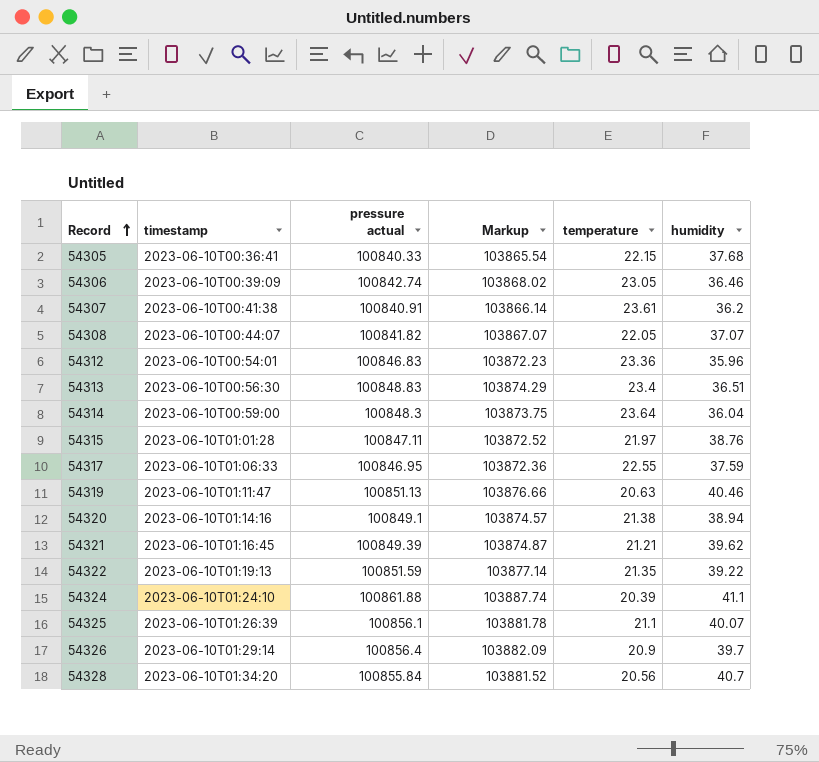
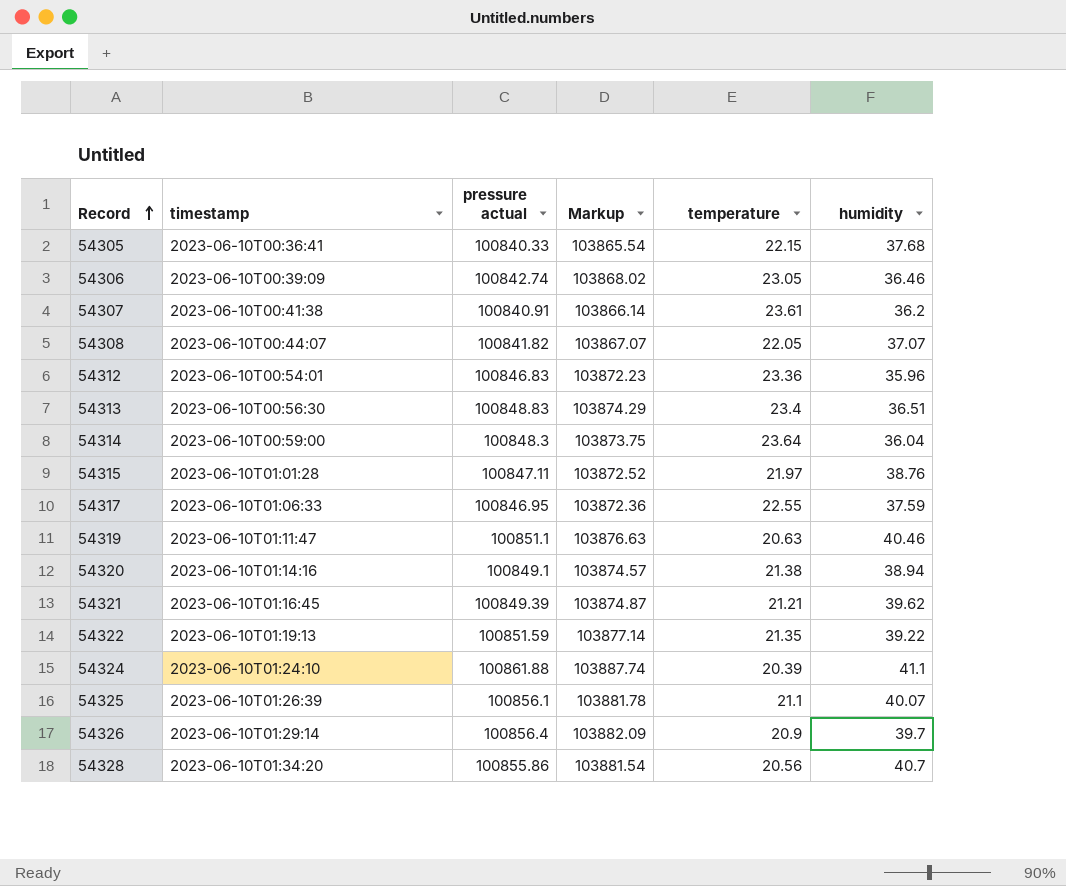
54319 | pressure actual: 100851.13 -> 100851.1
54319 | Markup: 103876.66 -> 103876.63
54328 | pressure actual: 100855.84 -> 100855.86
54328 | Markup: 103881.52 -> 103881.54

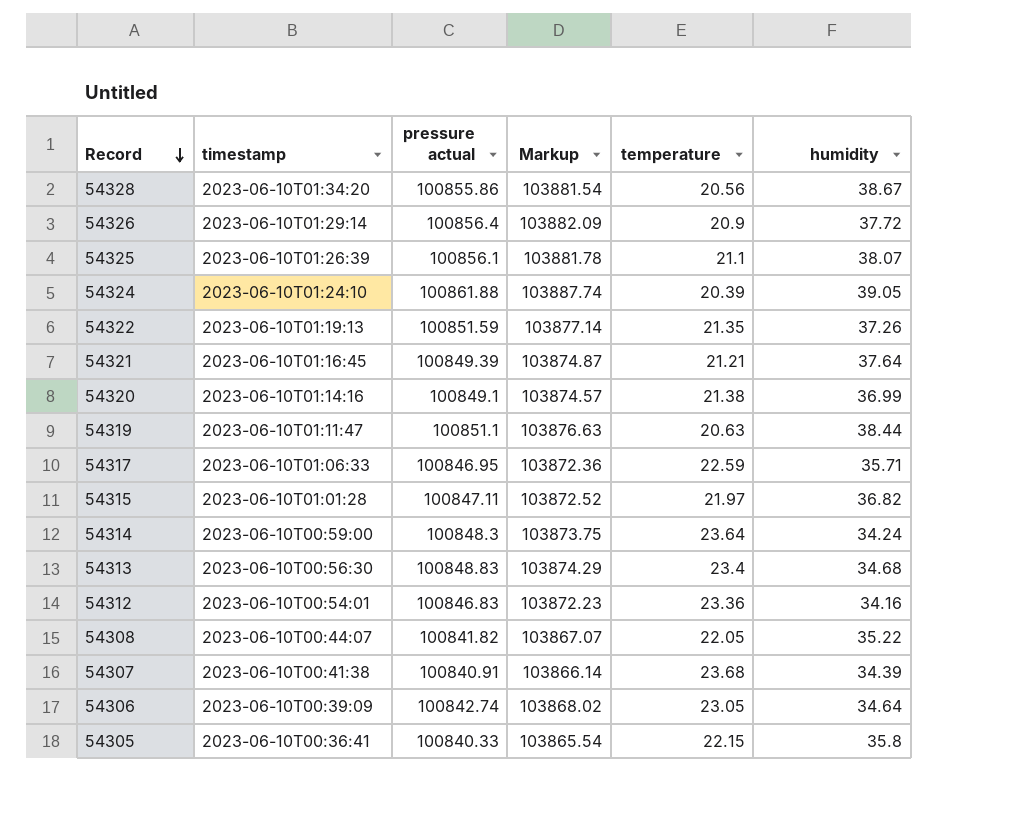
row order: Record ascending -> Record descending
54328 | humidity: 40.7 -> 38.67
54326 | humidity: 39.7 -> 37.72
54325 | humidity: 40.07 -> 38.07
54324 | humidity: 41.1 -> 39.05
54322 | humidity: 39.22 -> 37.26
54321 | humidity: 39.62 -> 37.64
54320 | humidity: 38.94 -> 36.99
54319 | humidity: 40.46 -> 38.44
54317 | temperature: 22.55 -> 22.59
54317 | humidity: 37.59 -> 35.71
54315 | humidity: 38.76 -> 36.82
54314 | humidity: 36.04 -> 34.24
54313 | humidity: 36.51 -> 34.68
54312 | humidity: 35.96 -> 34.16
54308 | humidity: 37.07 -> 35.22
54307 | temperature: 23.61 -> 23.68
54307 | humidity: 36.2 -> 34.39
54306 | humidity: 36.46 -> 34.64
54305 | humidity: 37.68 -> 35.8

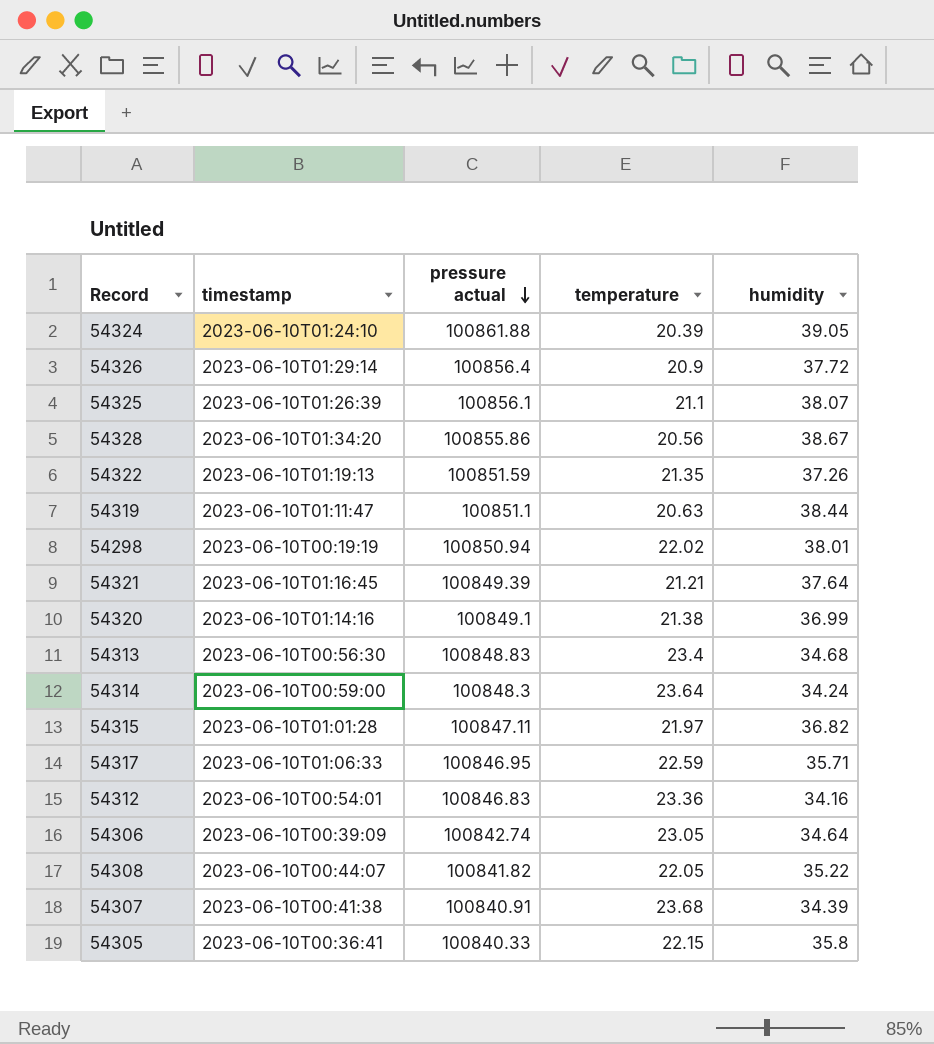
row order: Record descending -> pressure actual descending
column Markup | formula: [pressure actual] * 1.03 -> none
row 54298: none -> 2023-06-10T00:19:19 | 100850.94 | 22.02 | 38.01

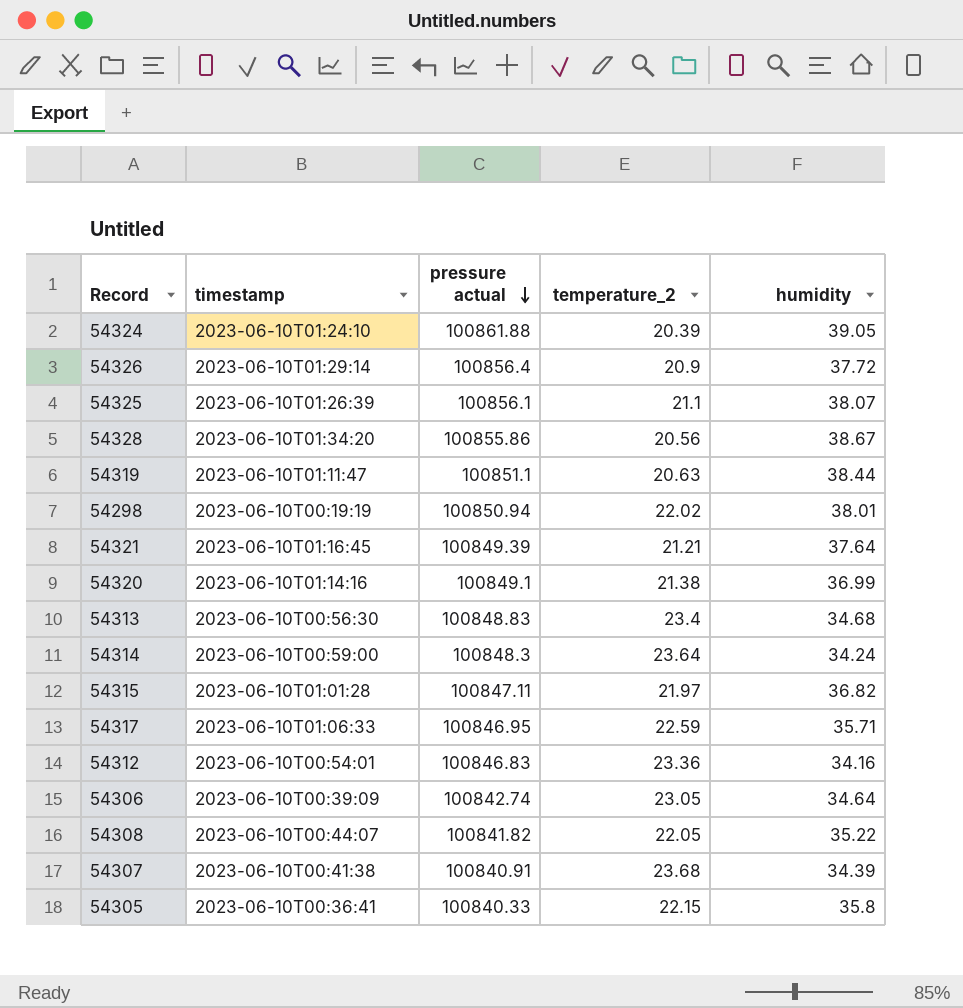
column name: temperature -> temperature_2
row 54322: 2023-06-10T01:19:13 | 100851.59 | 21.35 | 37.26 -> none

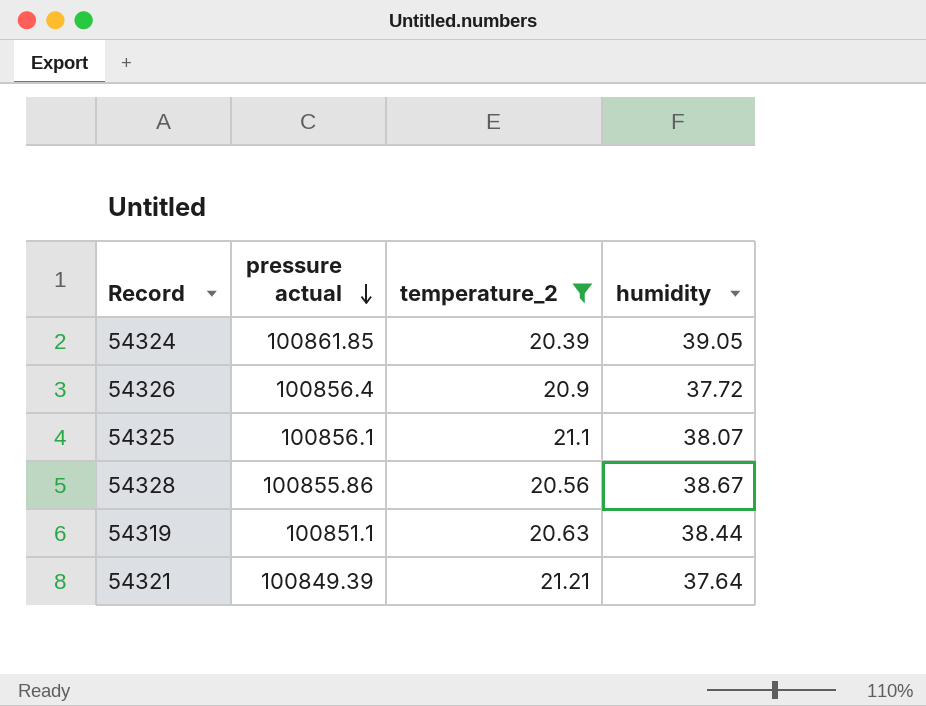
filter: none -> temperature_2 <= 21.21
column timestamp | position: 2 -> none
54324 | pressure actual: 100861.88 -> 100861.85

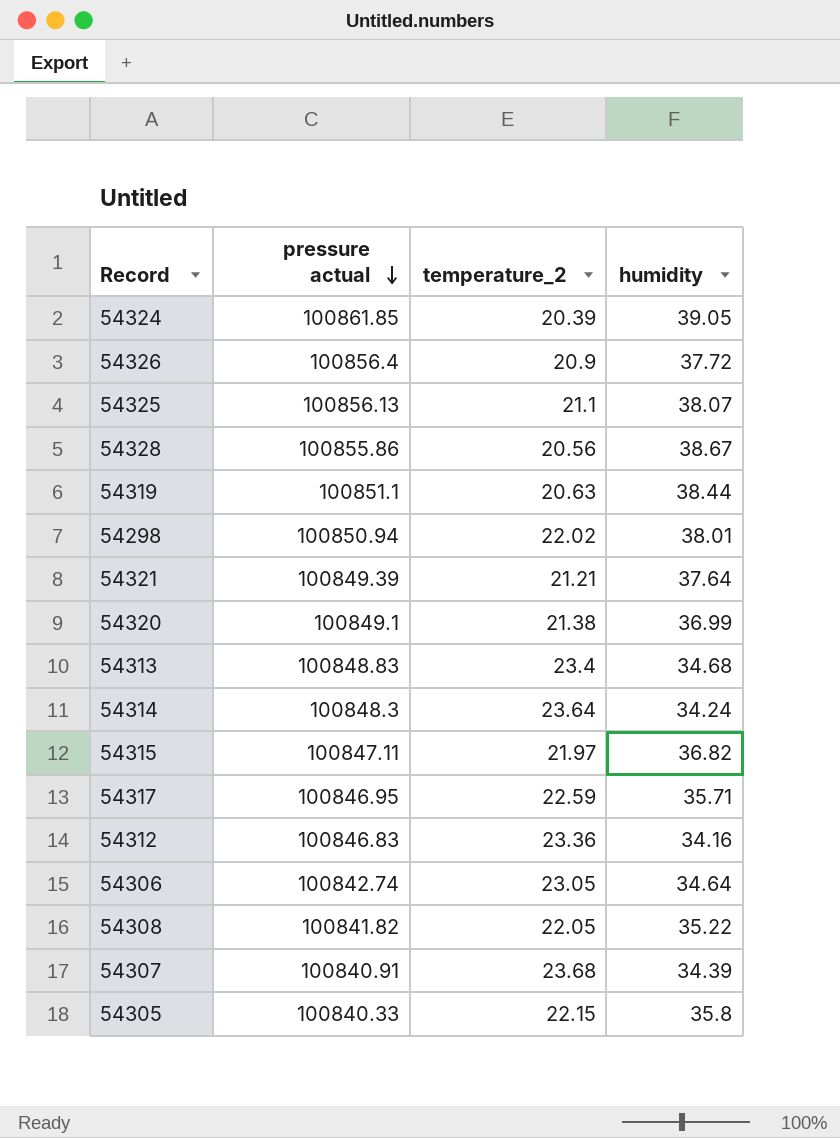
filter: temperature_2 <= 21.21 -> none
54325 | pressure actual: 100856.1 -> 100856.13

